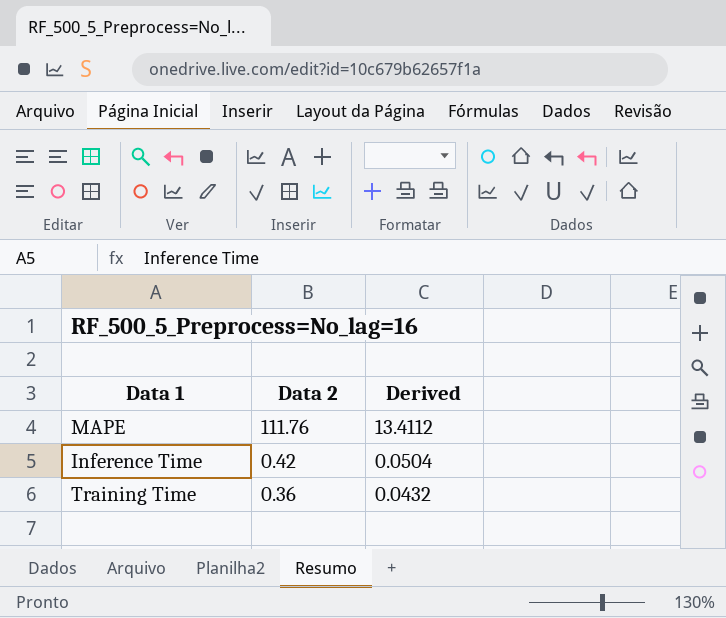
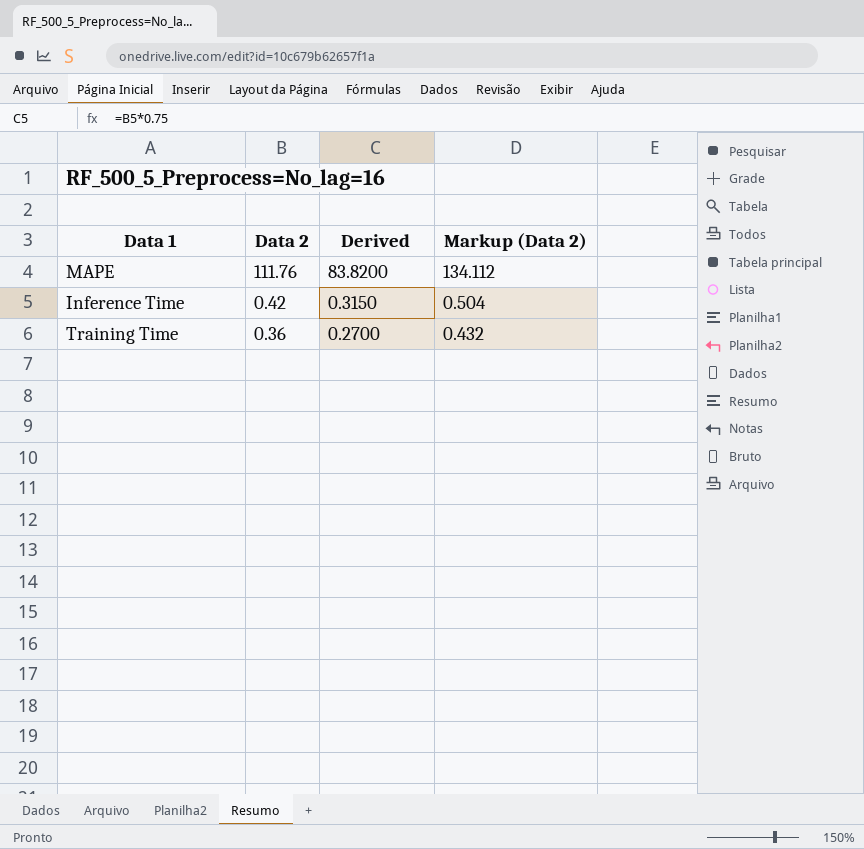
column Derived | formula: [Data 2] * 0.12 -> [Data 2] * 0.75
column Markup (Data 2) | formula: none -> [Data 2] * 1.2

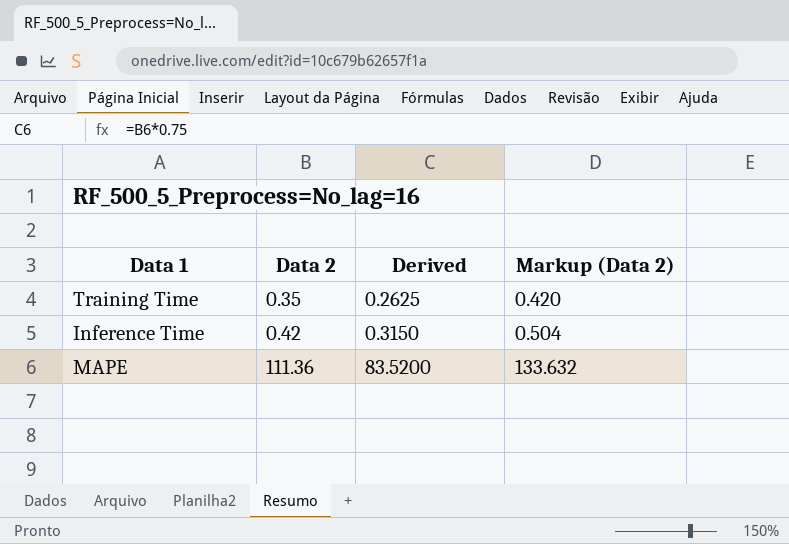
row order: Data 2 descending -> Data 2 ascending
Training Time | Data 2: 0.36 -> 0.35
Training Time | Derived: 0.2700 -> 0.2625
Training Time | Markup (Data 2): 0.432 -> 0.420
MAPE | Data 2: 111.76 -> 111.36
MAPE | Derived: 83.8200 -> 83.5200
MAPE | Markup (Data 2): 134.112 -> 133.632

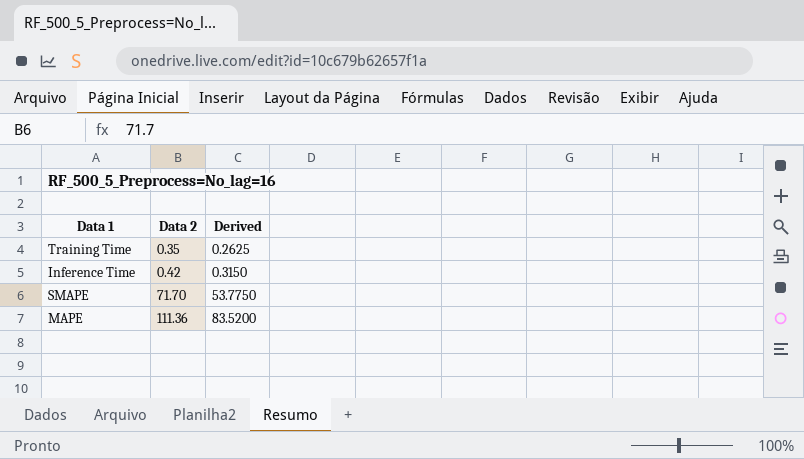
column Markup (Data 2) | formula: [Data 2] * 1.2 -> none
row SMAPE: none -> 71.70 | 53.7750

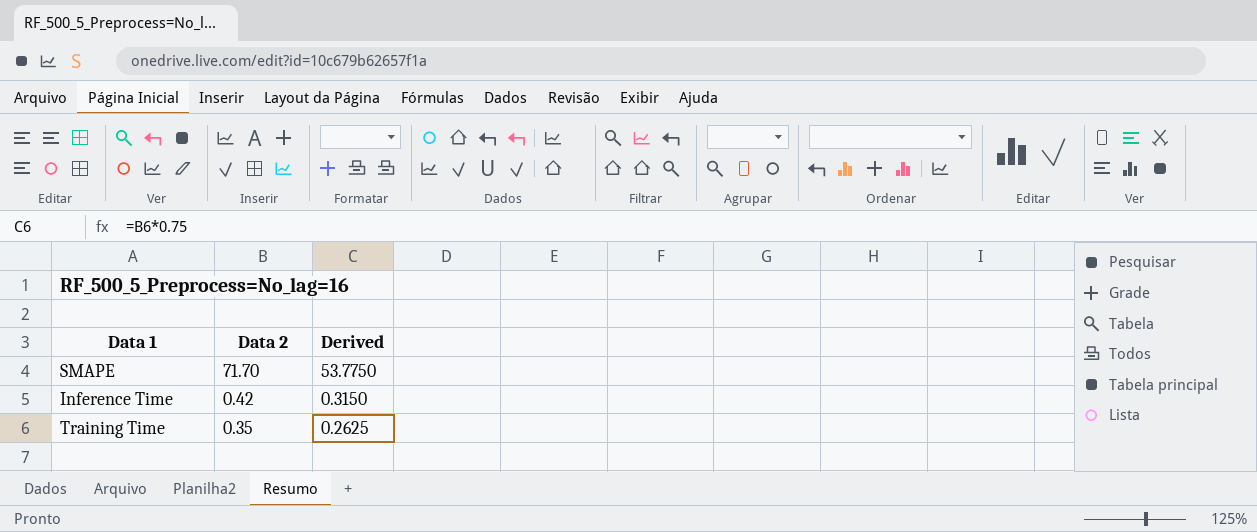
row order: Data 2 ascending -> Data 2 descending
row MAPE: 111.36 | 83.5200 -> none

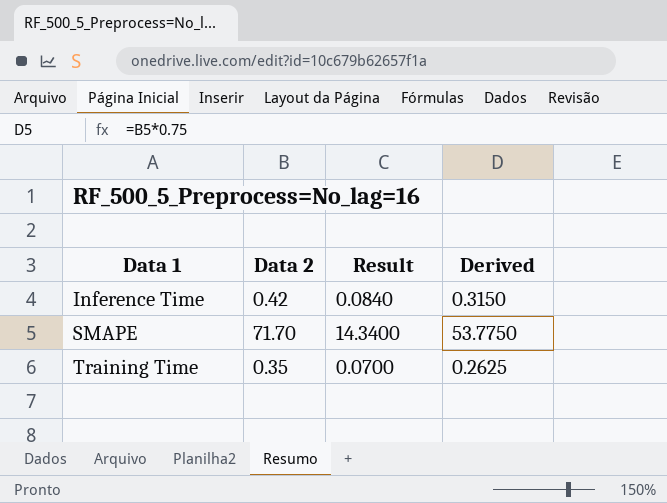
row order: Data 2 descending -> Data 1 ascending
column Result | formula: none -> [Data 2] * 0.2

